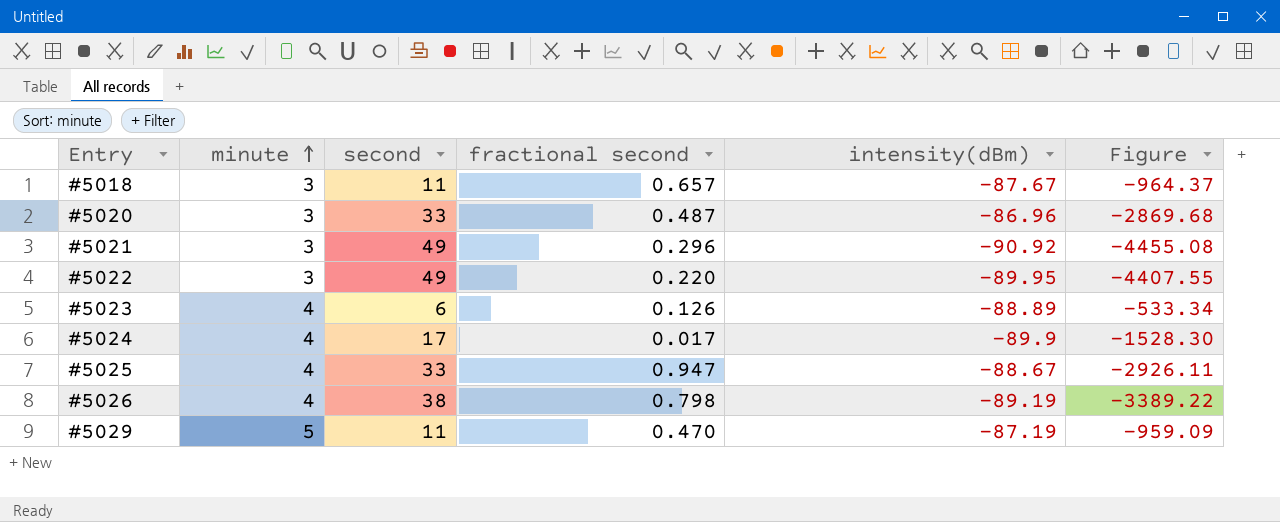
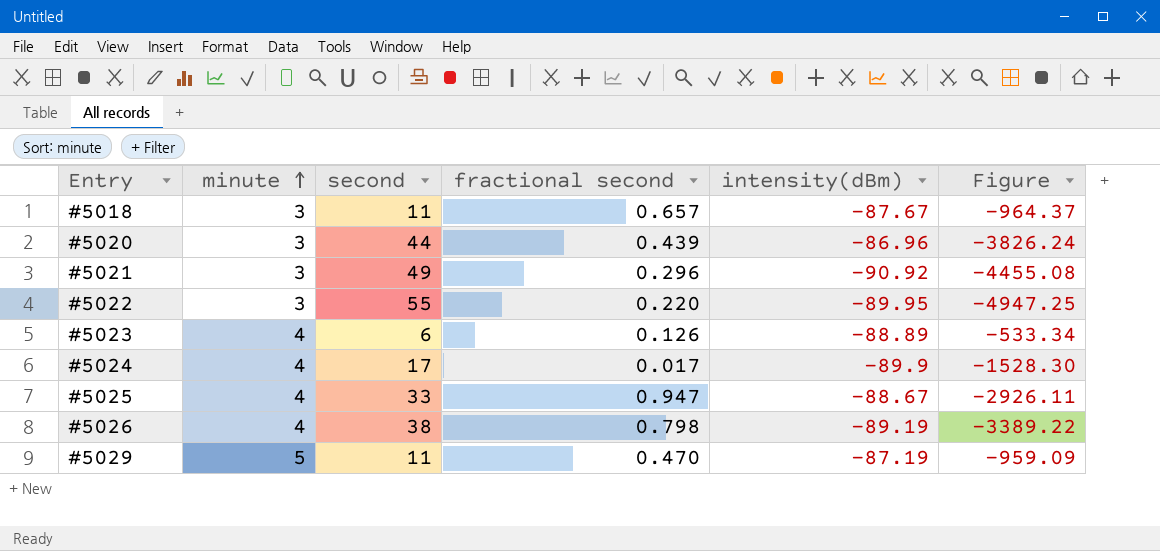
#5020 | second: 33 -> 44
#5020 | fractional second: 0.487 -> 0.439
#5020 | Figure: -2869.68 -> -3826.24
#5022 | second: 49 -> 55
#5022 | Figure: -4407.55 -> -4947.25

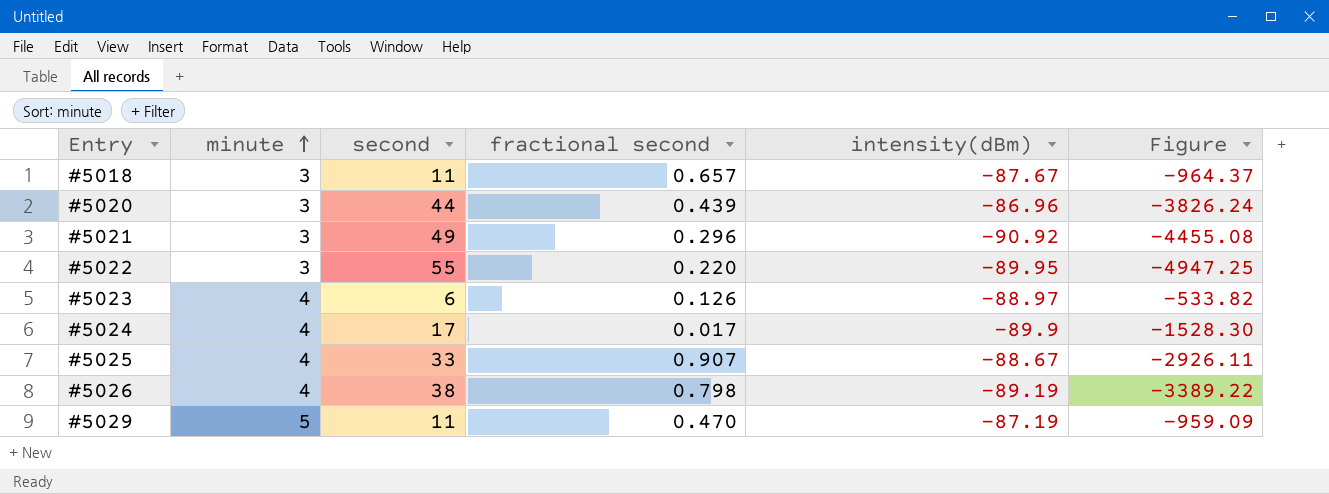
#5023 | intensity(dBm): -88.89 -> -88.97
#5023 | Figure: -533.34 -> -533.82
#5025 | fractional second: 0.947 -> 0.907

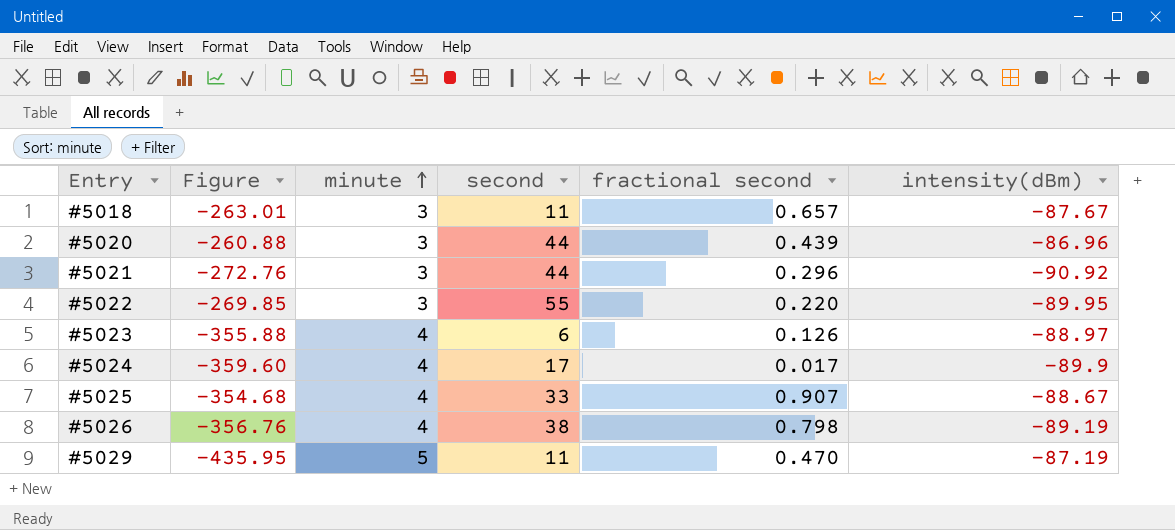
column Figure | formula: [second] * [intensity(dBm)] -> [minute] * [intensity(dBm)]
column Figure | position: 6 -> 2
#5021 | second: 49 -> 44

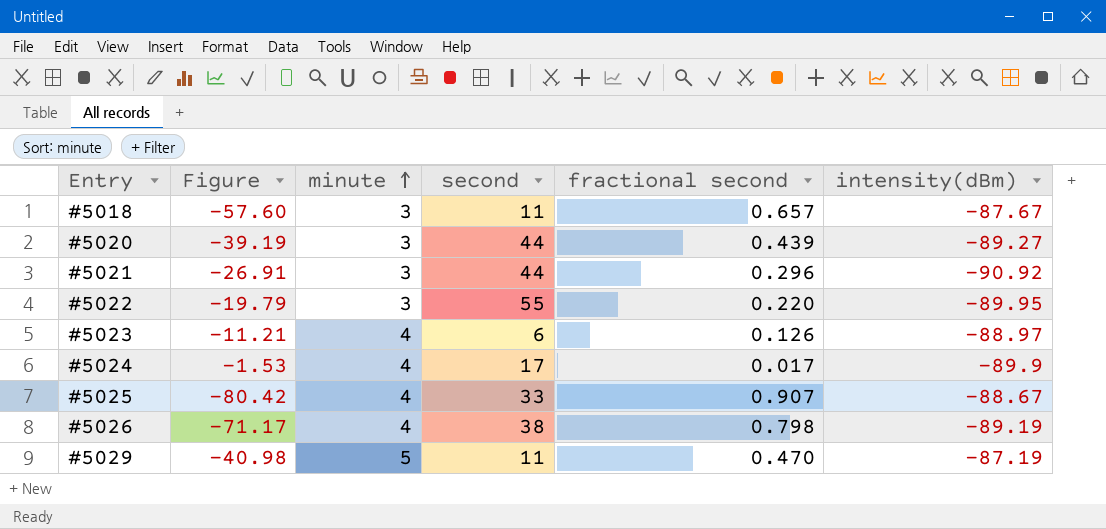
column Figure | formula: [minute] * [intensity(dBm)] -> [fractional second] * [intensity(dBm)]
#5020 | intensity(dBm): -86.96 -> -89.27

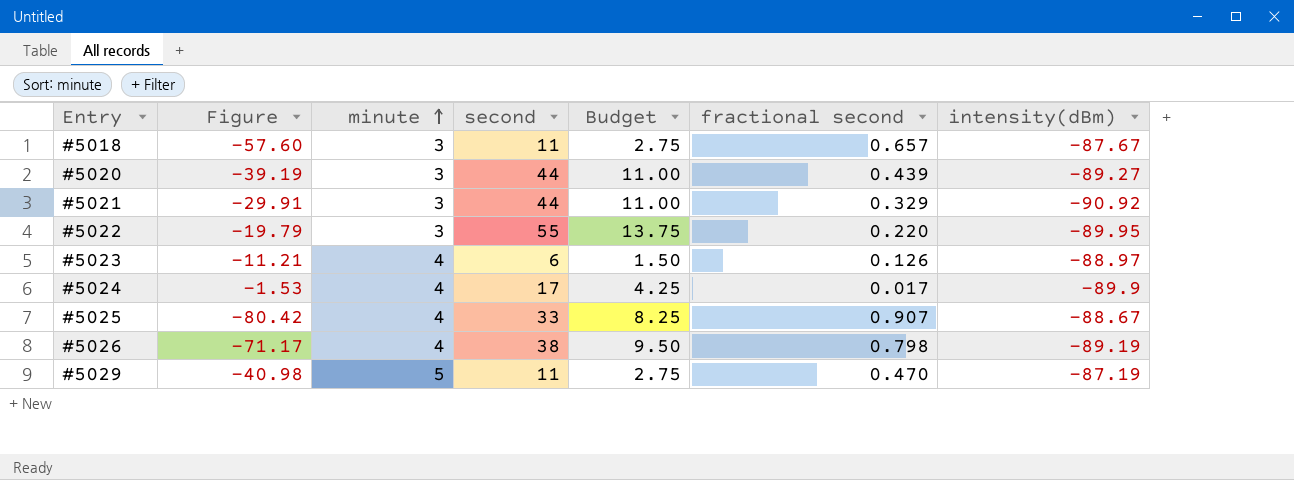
column Budget | formula: none -> [second] * 0.25
#5021 | Figure: -26.91 -> -29.91
#5021 | fractional second: 0.296 -> 0.329

